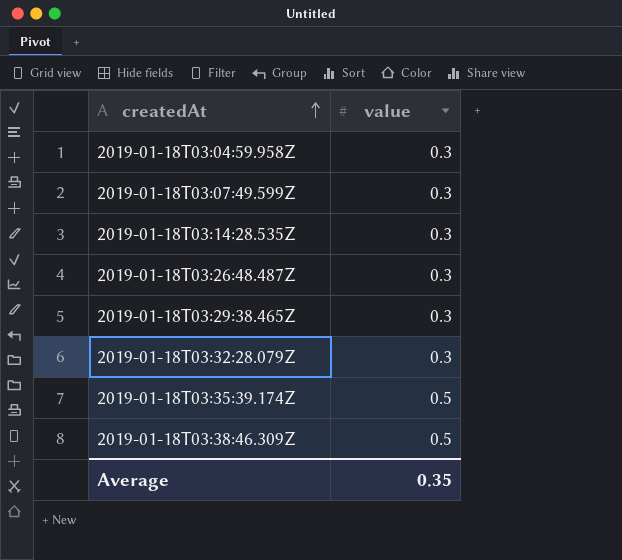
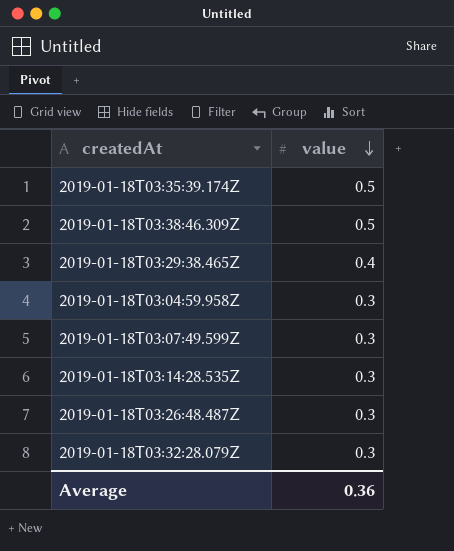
row order: createdAt ascending -> value descending
2019-01-18T03:29:38.465Z | value: 0.3 -> 0.4
Average | value: 0.35 -> 0.36

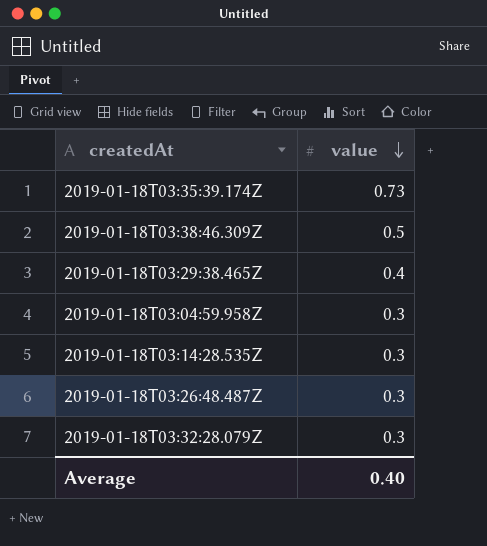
row 2019-01-18T03:07:49.599Z: 0.3 -> none
2019-01-18T03:35:39.174Z | value: 0.5 -> 0.73
Average | value: 0.36 -> 0.40

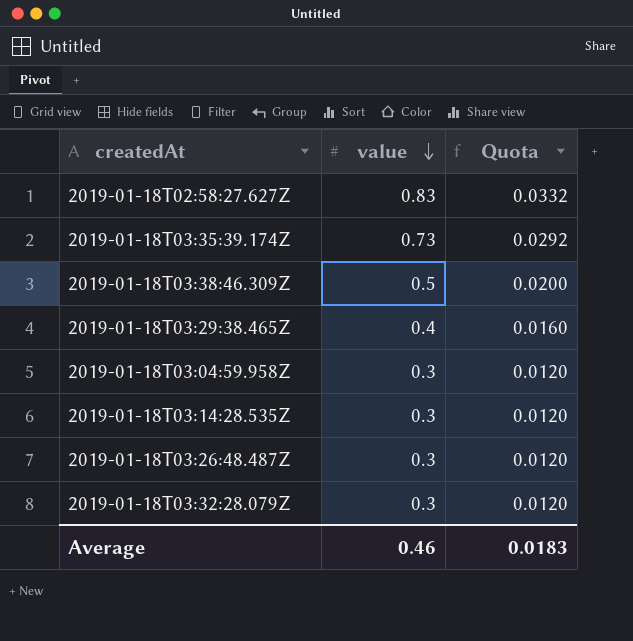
column Quota | formula: none -> [value] * 0.04
row 2019-01-18T02:58:27.627Z: none -> 0.83 | 0.0332
Average | value: 0.40 -> 0.46

